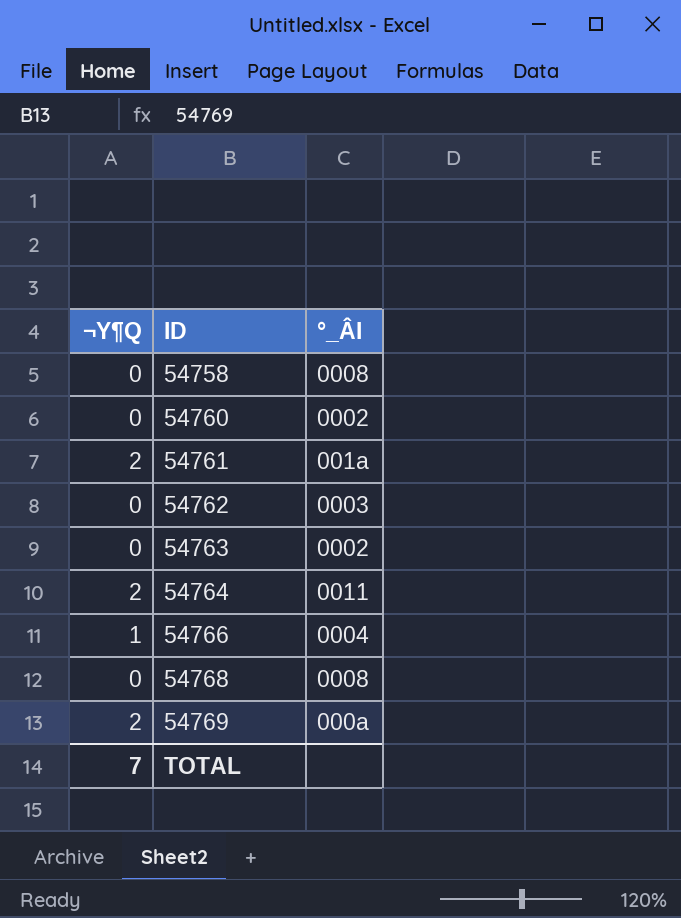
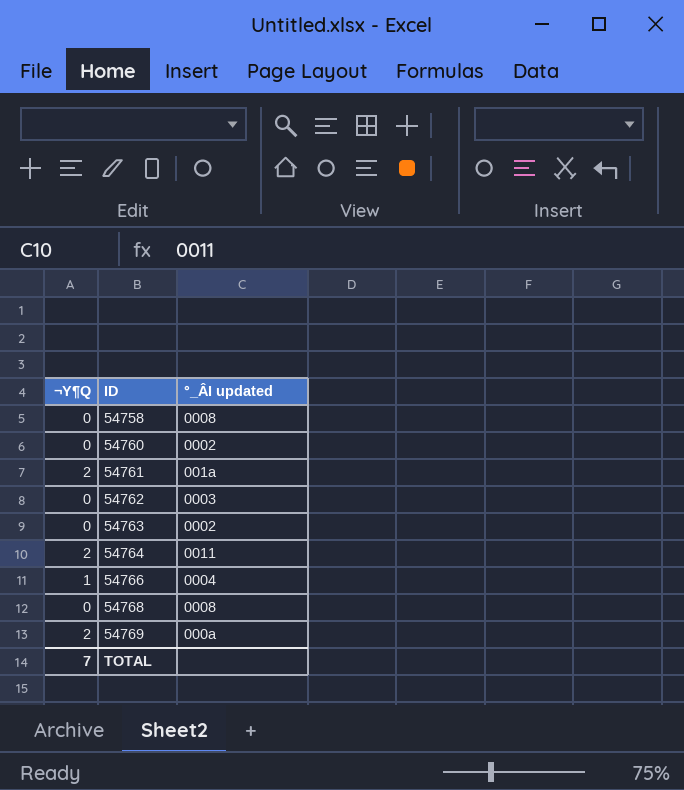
column name: °_ÂI -> °_ÂI updated

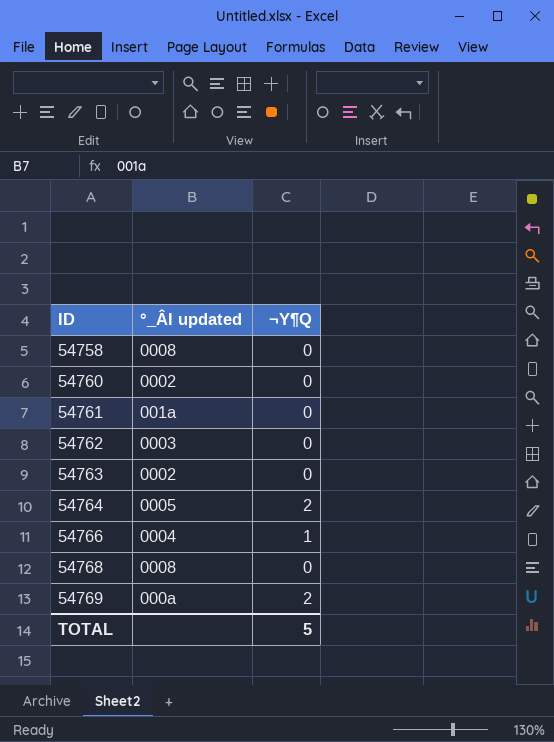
column ¬Y¶Q | position: 1 -> 3
54761 | ¬Y¶Q: 2 -> 0
54764 | °_ÂI updated: 0011 -> 0005
TOTAL | ¬Y¶Q: 7 -> 5

